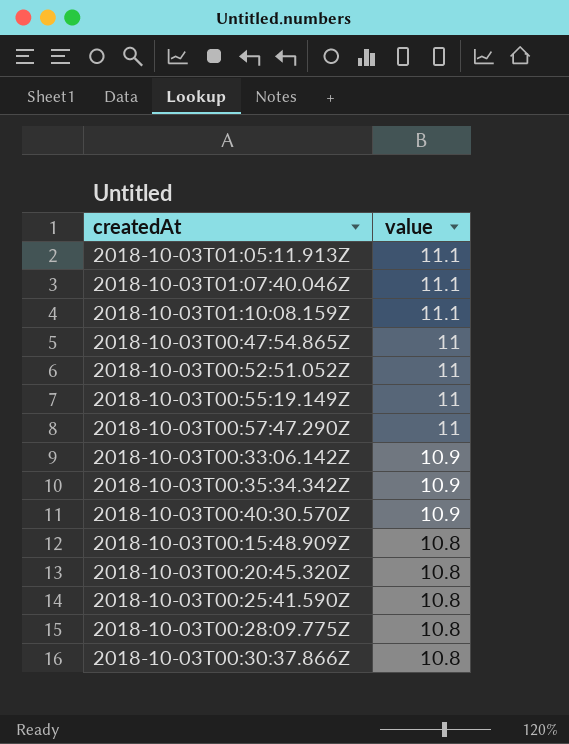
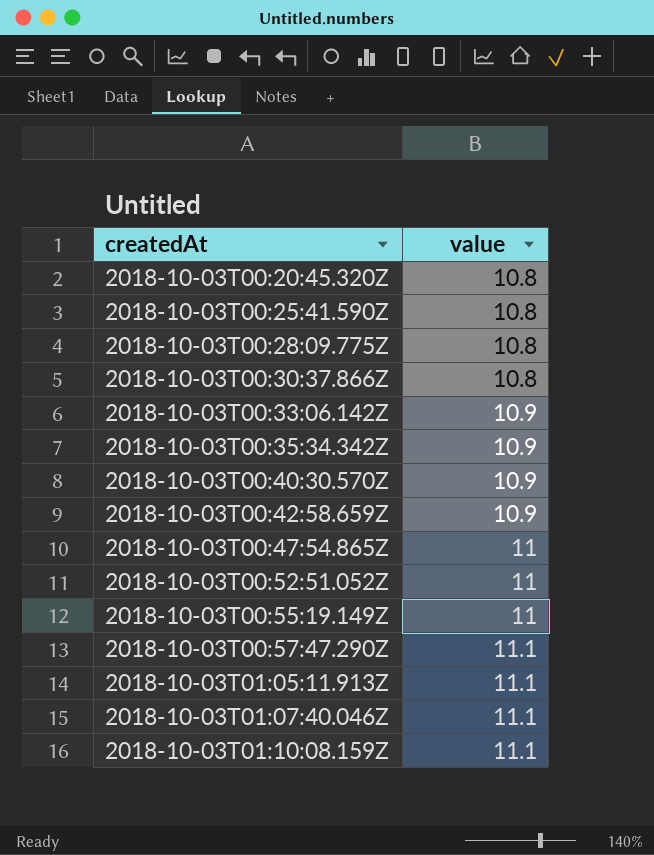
row order: value descending -> createdAt ascending
row 2018-10-03T00:15:48.909Z: 10.8 -> none
row 2018-10-03T00:42:58.659Z: none -> 10.9
2018-10-03T00:57:47.290Z | value: 11 -> 11.1

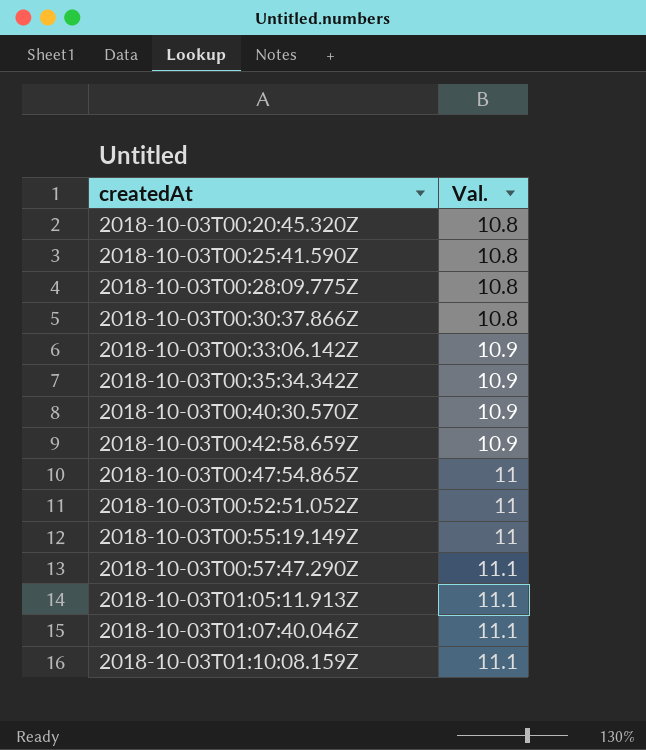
column name: value -> Val.

